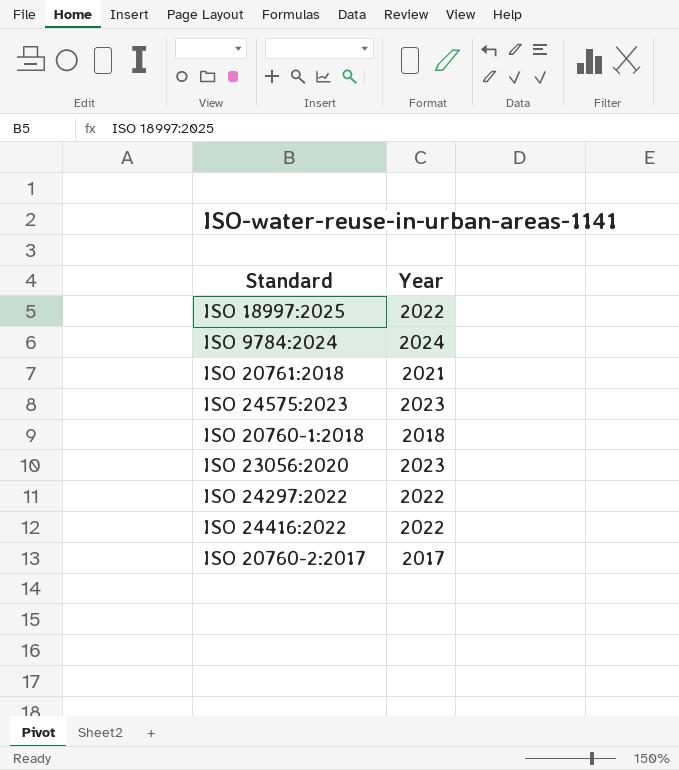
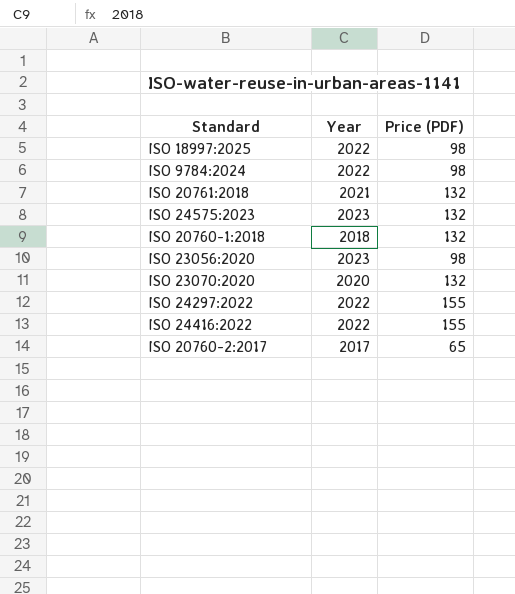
column Price (PDF) | position: none -> 3
ISO 9784:2024 | Year: 2024 -> 2022
row ISO 23070:2020: none -> 2020 | 132

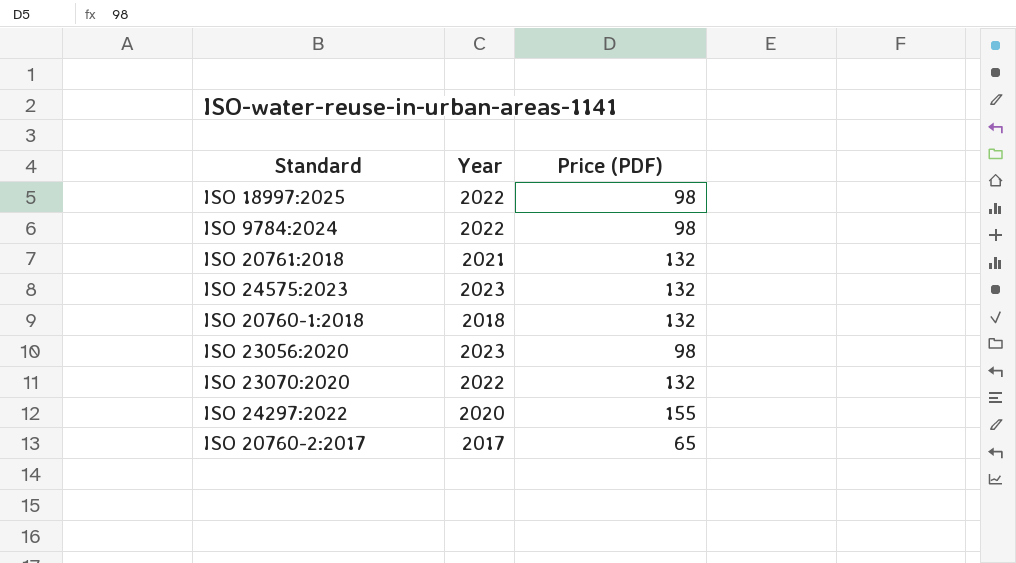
row ISO 24416:2022: 2022 | 155 -> none
ISO 23070:2020 | Year: 2020 -> 2022
ISO 24297:2022 | Year: 2022 -> 2020

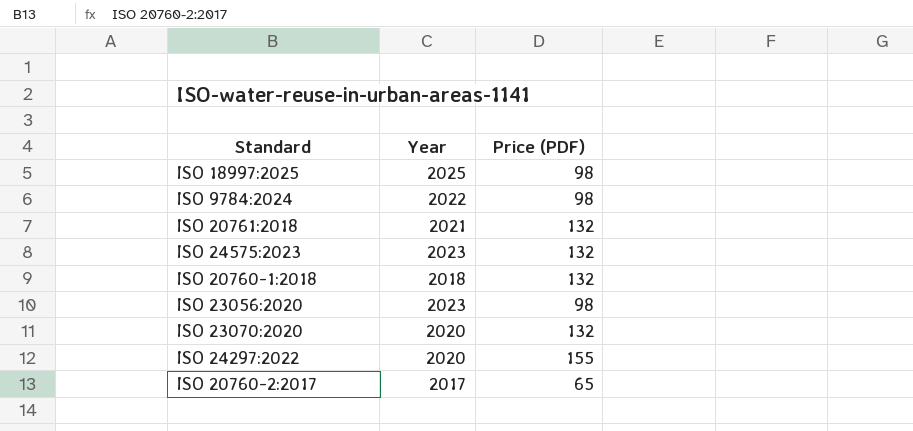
ISO 18997:2025 | Year: 2022 -> 2025
ISO 23070:2020 | Year: 2022 -> 2020

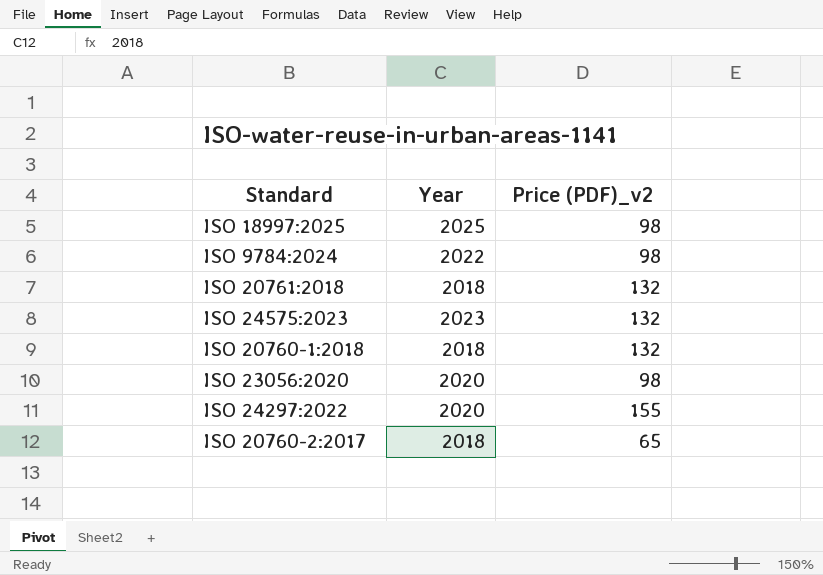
column name: Price (PDF) -> Price (PDF)_v2
row ISO 23070:2020: 2020 | 132 -> none
ISO 20761:2018 | Year: 2021 -> 2018
ISO 23056:2020 | Year: 2023 -> 2020
ISO 20760-2:2017 | Year: 2017 -> 2018

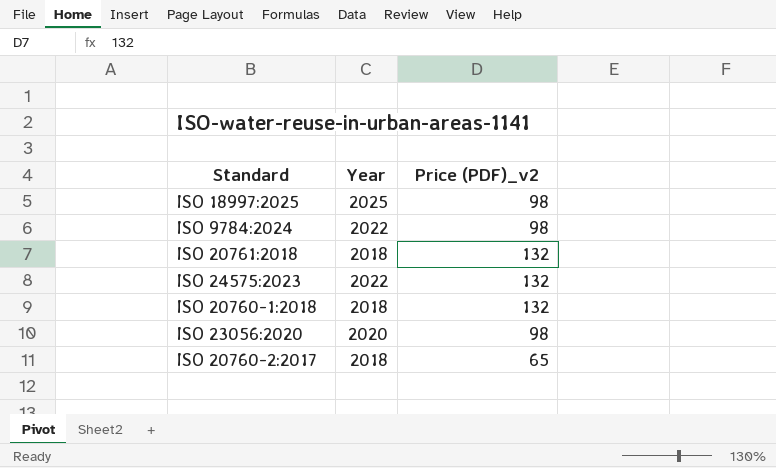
row ISO 24297:2022: 2020 | 155 -> none
ISO 24575:2023 | Year: 2023 -> 2022

